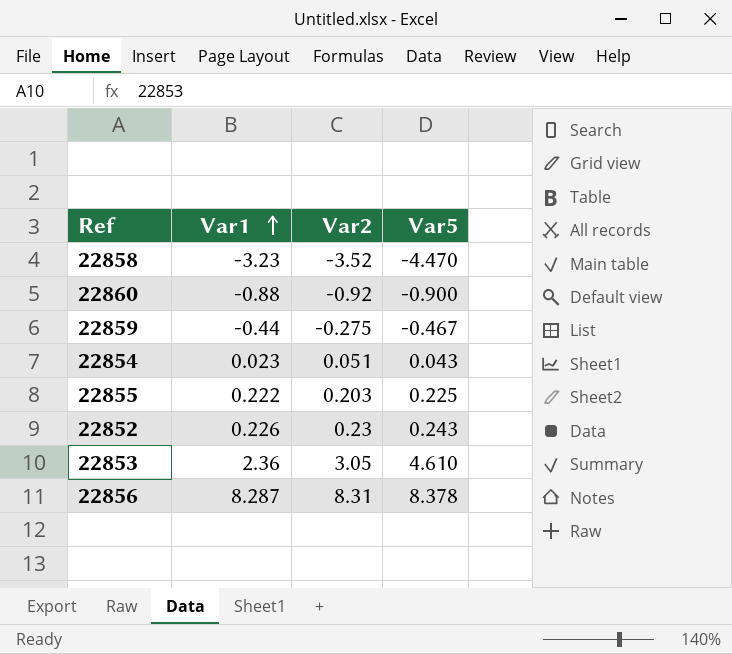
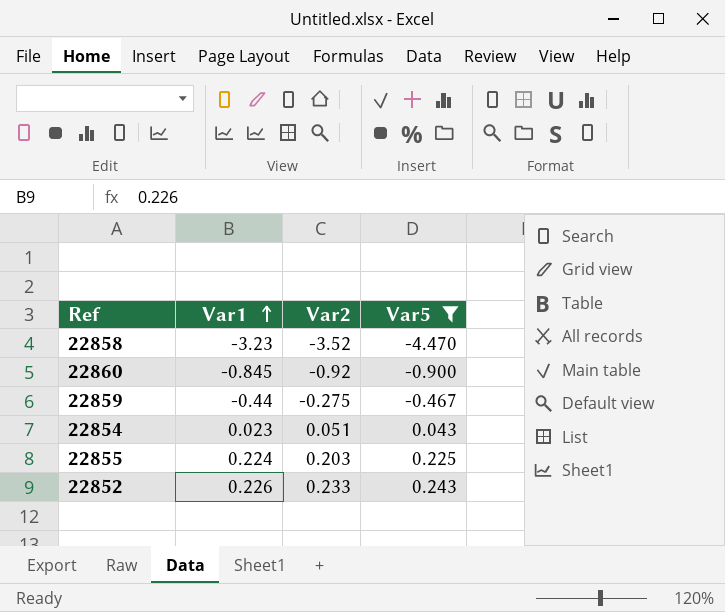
filter: none -> Var5 <= 0.243
22860 | Var1: -0.88 -> -0.845
22855 | Var1: 0.222 -> 0.224
22852 | Var2: 0.23 -> 0.233

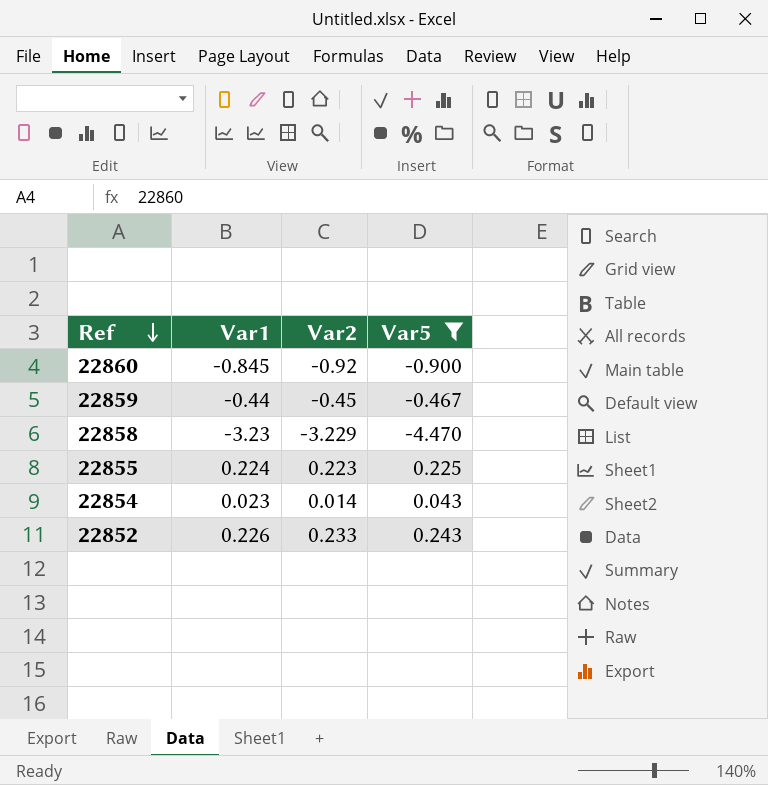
row order: Var1 ascending -> Ref descending
22859 | Var2: -0.275 -> -0.45
22858 | Var2: -3.52 -> -3.229
22855 | Var2: 0.203 -> 0.223
22854 | Var2: 0.051 -> 0.014

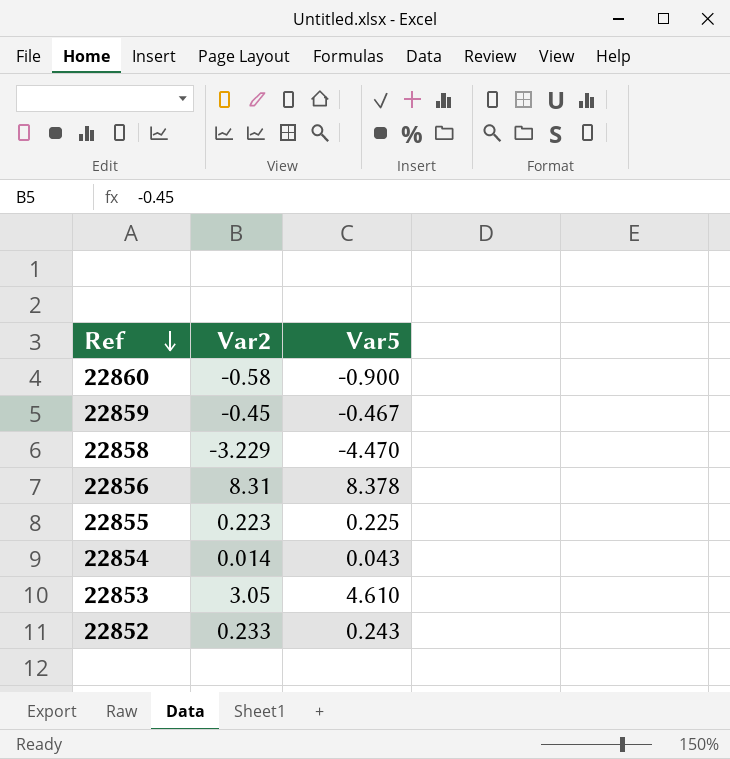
filter: Var5 <= 0.243 -> none
column Var1 | position: 2 -> none
22860 | Var2: -0.92 -> -0.58

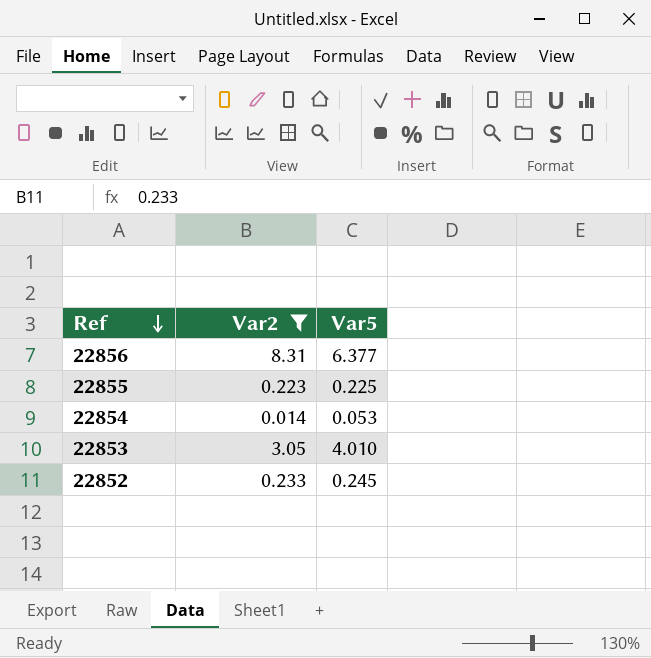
filter: none -> Var2 >= 0.014
22856 | Var5: 8.378 -> 6.377
22854 | Var5: 0.043 -> 0.053
22853 | Var5: 4.610 -> 4.010
22852 | Var5: 0.243 -> 0.245

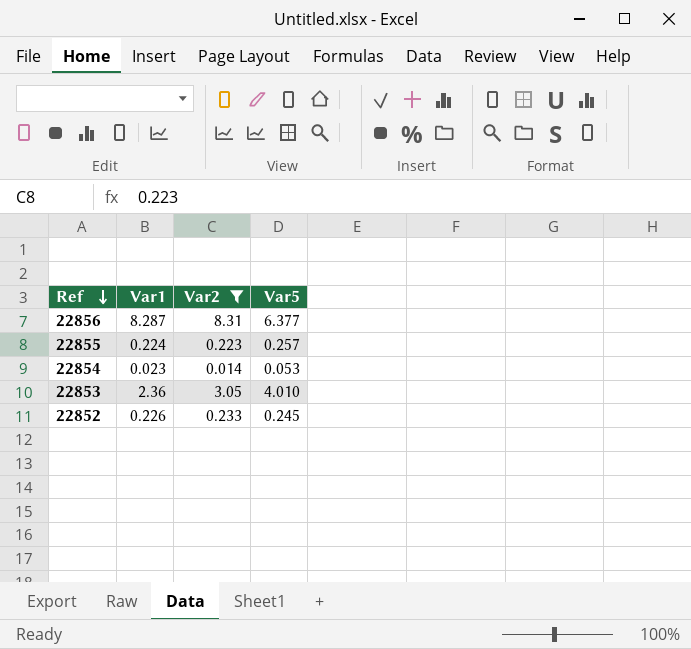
column Var1 | position: none -> 2
22855 | Var5: 0.225 -> 0.257

